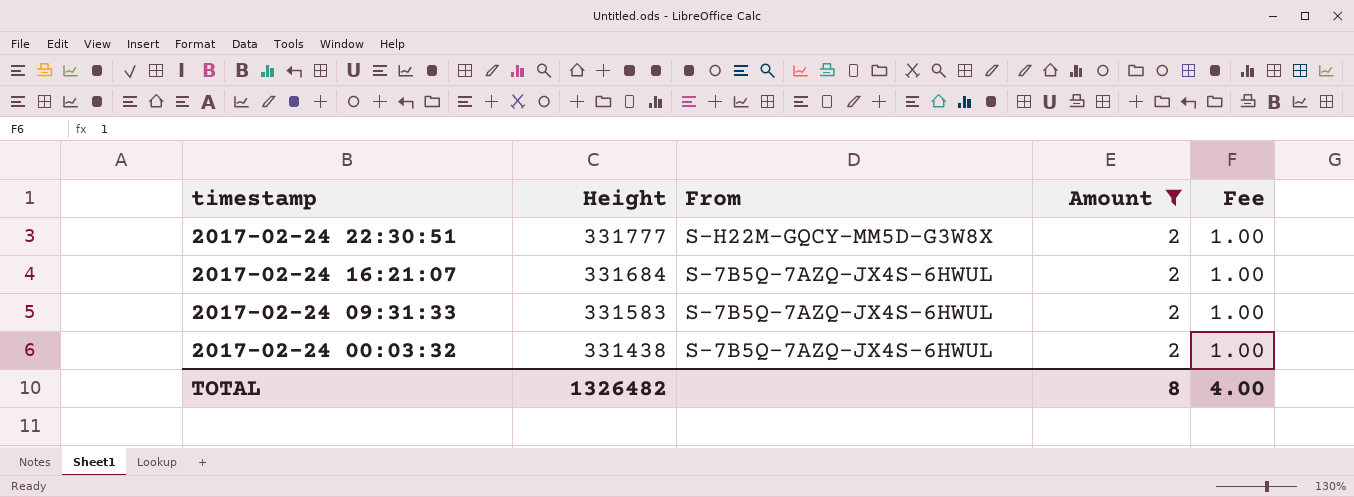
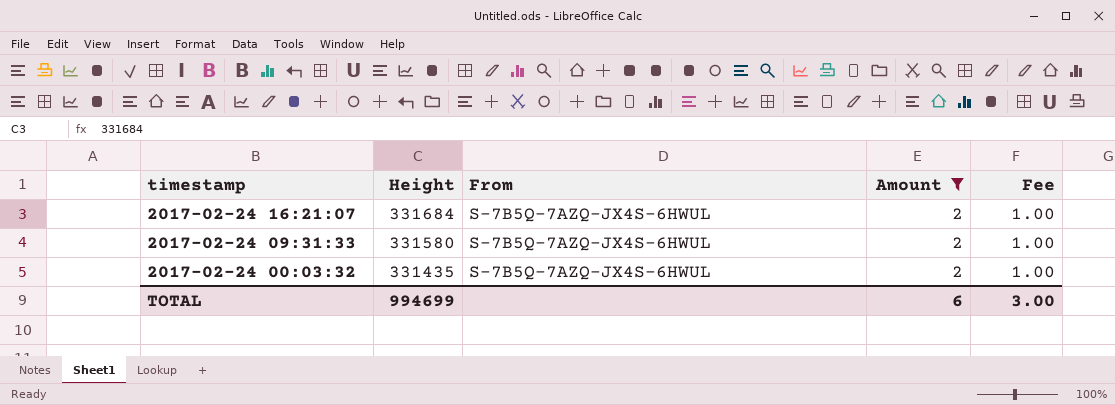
row 2017-02-24 22:30:51: 331777 | S-H22M-GQCY-MM5D-G3W8X | 2 | 1.00 -> none
2017-02-24 09:31:33 | Height: 331583 -> 331580
2017-02-24 00:03:32 | Height: 331438 -> 331435
TOTAL | Height: 1326482 -> 994699
TOTAL | Amount: 8 -> 6
TOTAL | Fee: 4.00 -> 3.00

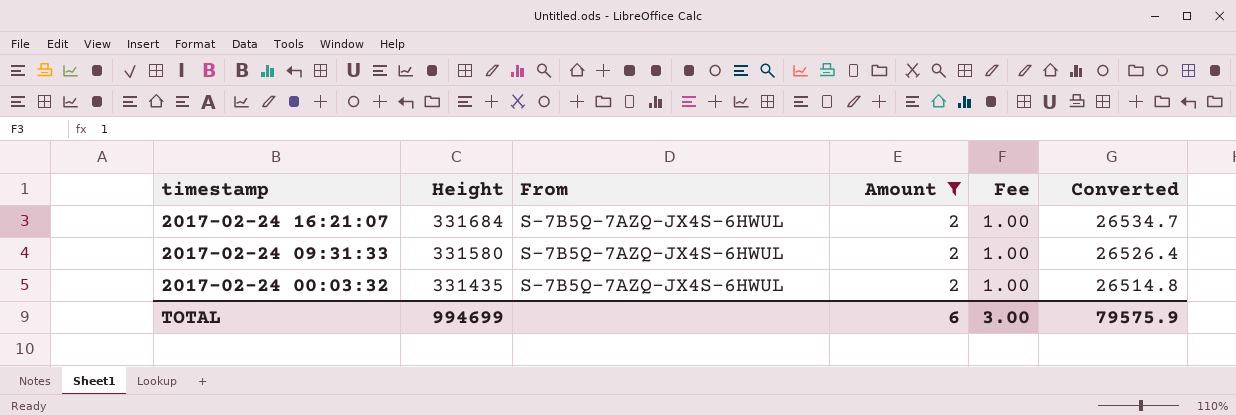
column Converted | formula: none -> [Height] * 0.08

